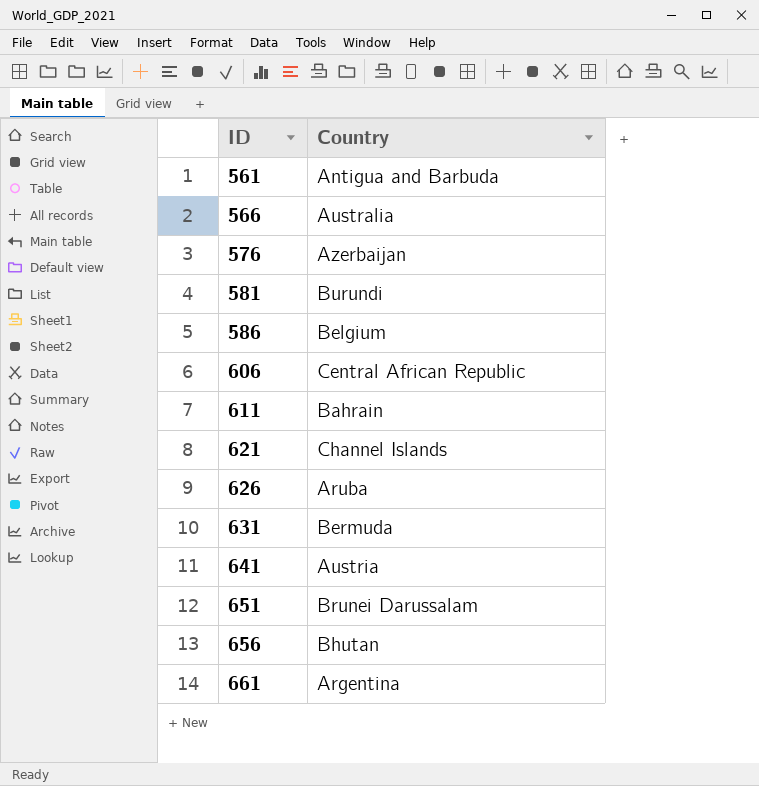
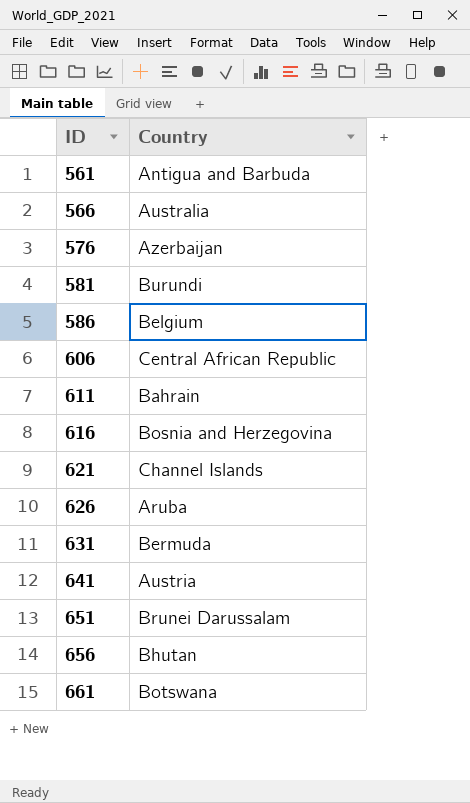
row 616: none -> Bosnia and Herzegovina
661 | Country: Argentina -> Botswana

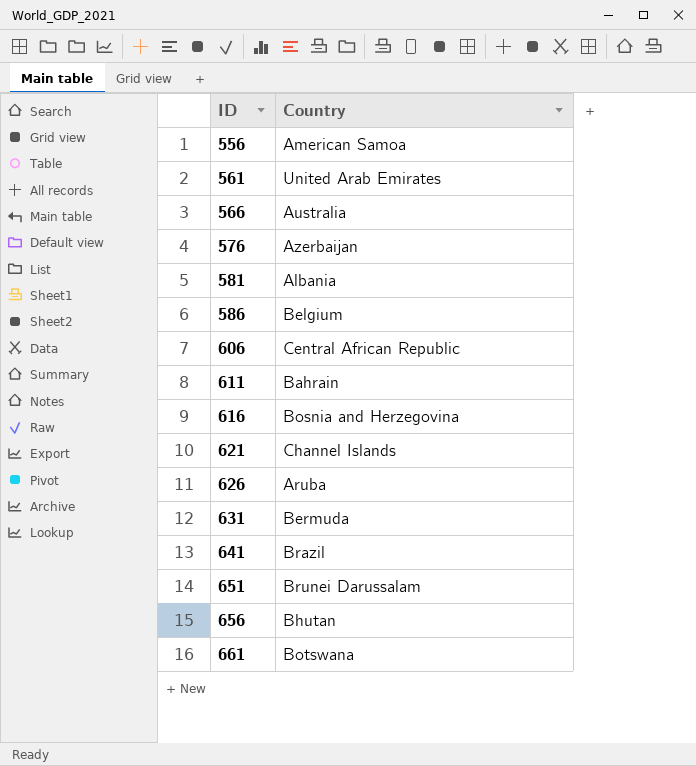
row 556: none -> American Samoa
561 | Country: Antigua and Barbuda -> United Arab Emirates
581 | Country: Burundi -> Albania
641 | Country: Austria -> Brazil

